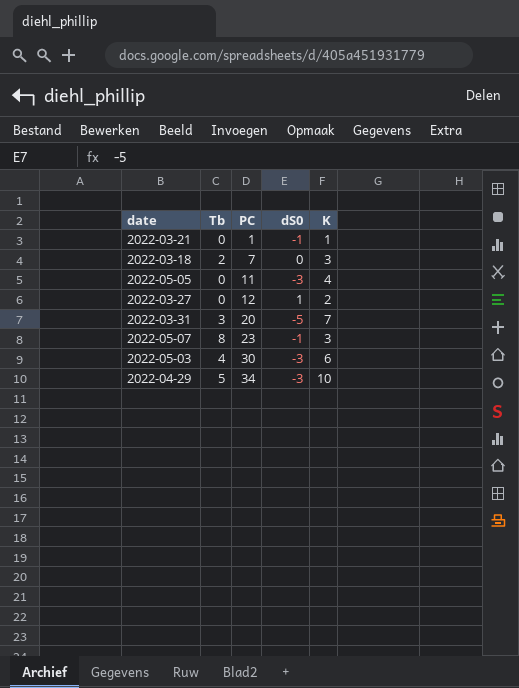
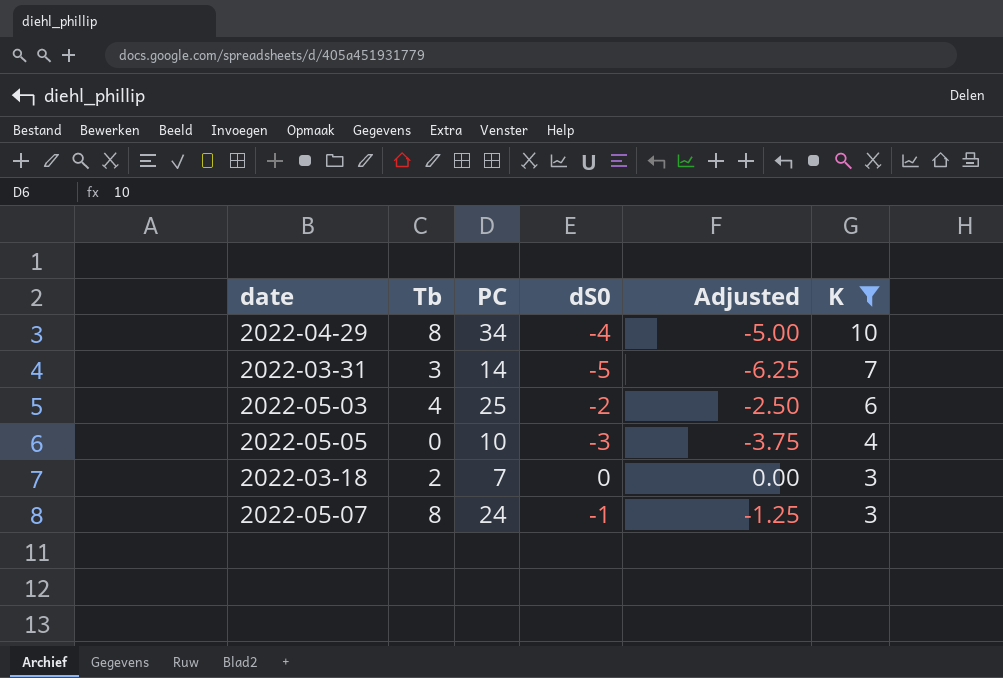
filter: none -> K >= 3
row order: PC ascending -> K descending
column Adjusted | formula: none -> [dS0] * 1.25
2022-04-29 | Tb: 5 -> 8
2022-04-29 | dS0: -3 -> -4
2022-03-31 | PC: 20 -> 14
2022-05-03 | PC: 30 -> 25
2022-05-03 | dS0: -3 -> -2
2022-05-05 | PC: 11 -> 10
2022-05-07 | PC: 23 -> 24

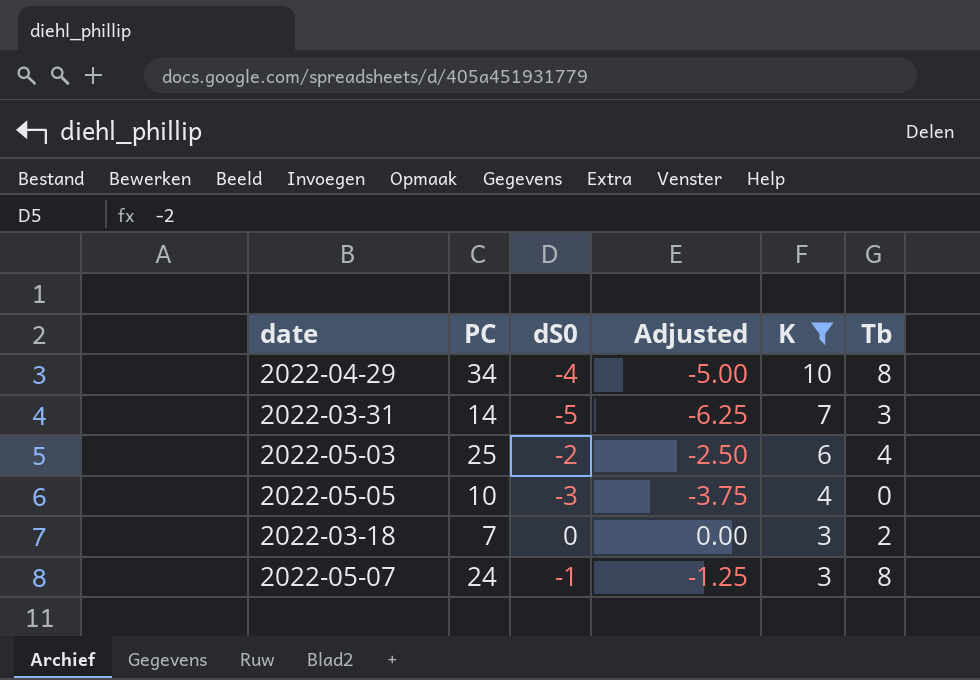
column Tb | position: 2 -> 6

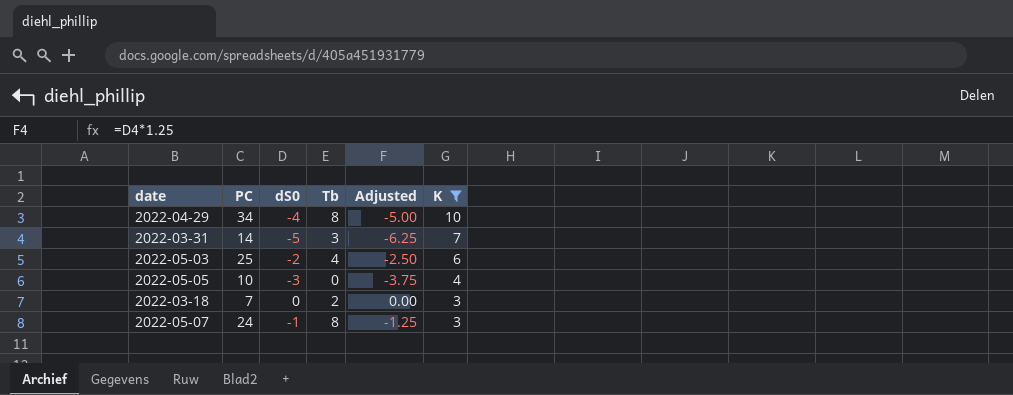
column Tb | position: 6 -> 4

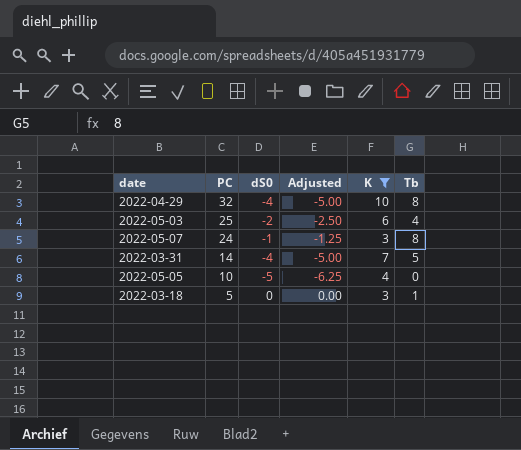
row order: K descending -> PC descending
column Tb | position: 4 -> 6
2022-04-29 | PC: 34 -> 32
2022-03-31 | dS0: -5 -> -4
2022-03-31 | Adjusted: -6.25 -> -5.00
2022-03-31 | Tb: 3 -> 5
2022-05-05 | dS0: -3 -> -5
2022-05-05 | Adjusted: -3.75 -> -6.25
2022-03-18 | PC: 7 -> 5
2022-03-18 | Tb: 2 -> 1

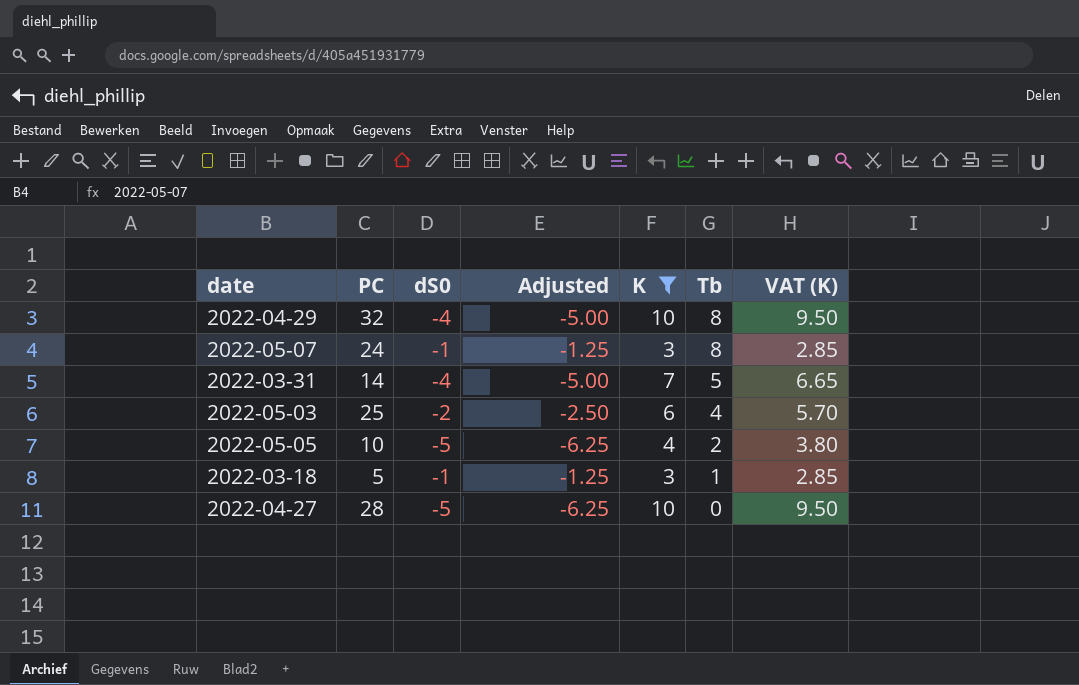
row order: PC descending -> Tb descending
column VAT (K) | formula: none -> [K] * 0.95
2022-05-05 | Tb: 0 -> 2
2022-03-18 | dS0: 0 -> -1
2022-03-18 | Adjusted: 0.00 -> -1.25
row 2022-04-27: none -> 28 | -5 | -6.25 | 10 | 0 | 9.50

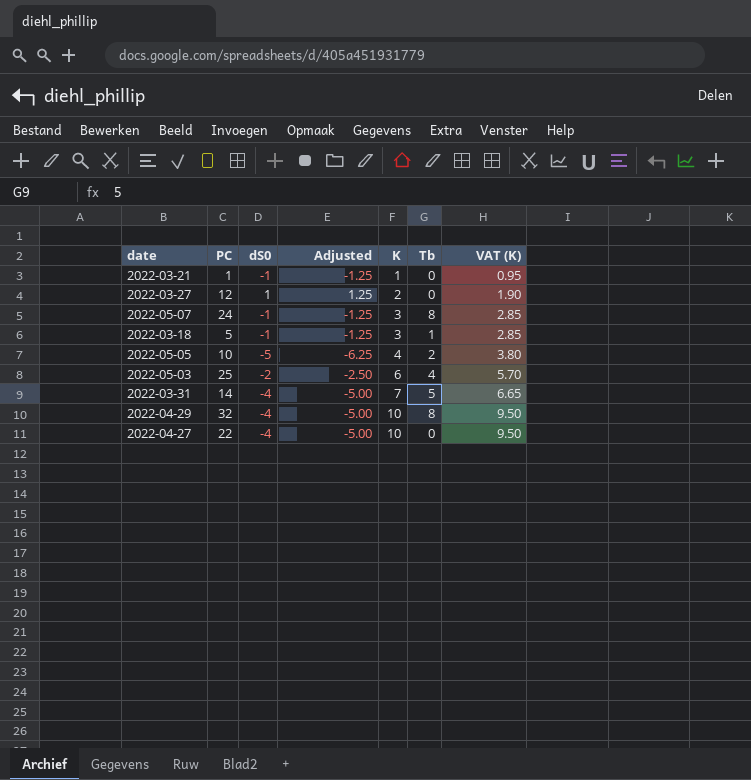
filter: K >= 3 -> none
row order: Tb descending -> K ascending
2022-04-27 | PC: 28 -> 22
2022-04-27 | dS0: -5 -> -4
2022-04-27 | Adjusted: -6.25 -> -5.00

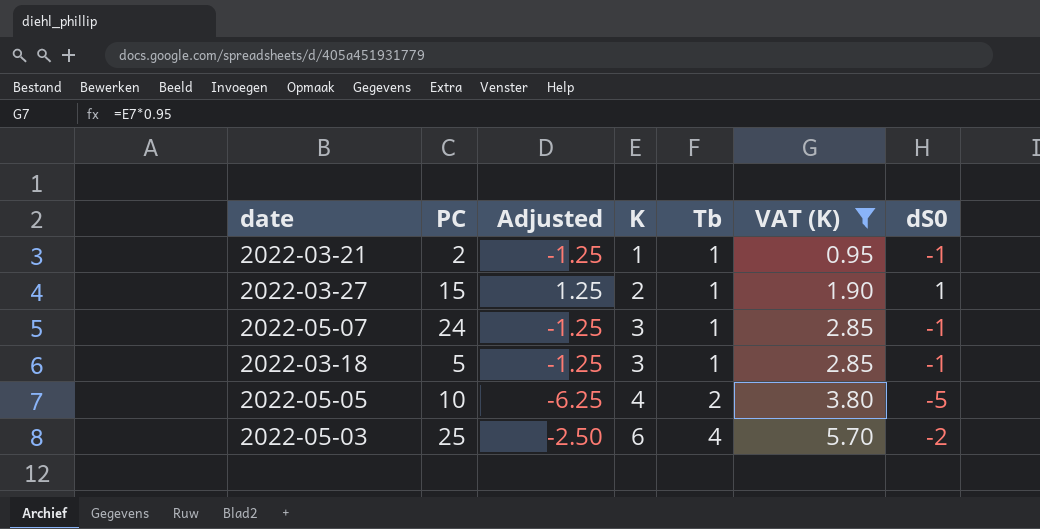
filter: none -> VAT (K) <= 5.70
column dS0 | position: 3 -> 7
2022-03-21 | PC: 1 -> 2
2022-03-21 | Tb: 0 -> 1
2022-03-27 | PC: 12 -> 15
2022-03-27 | Tb: 0 -> 1
2022-05-07 | Tb: 8 -> 1

